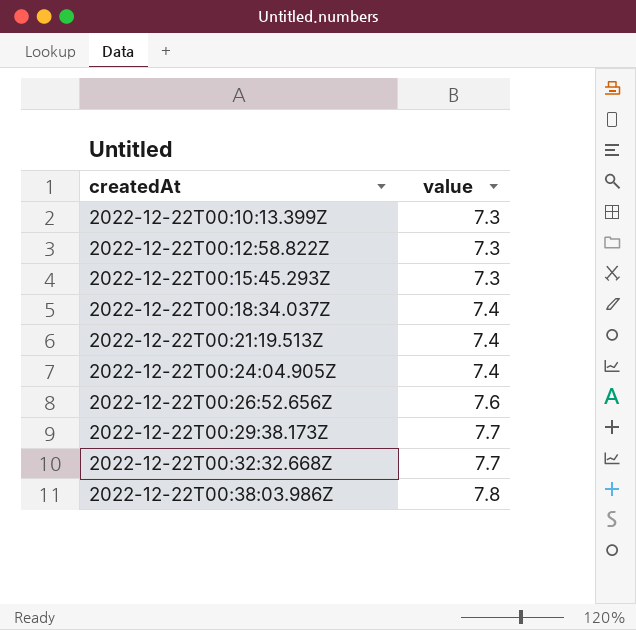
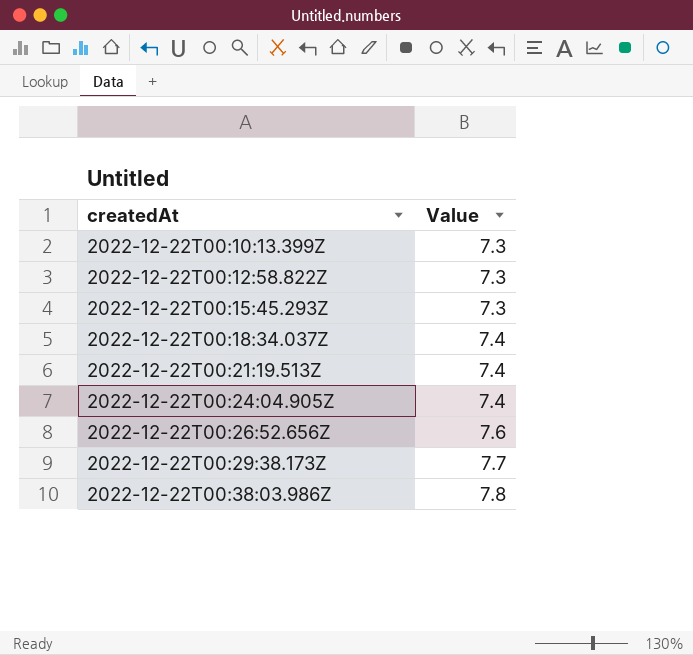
column name: value -> Value
row 2022-12-22T00:32:32.668Z: 7.7 -> none

